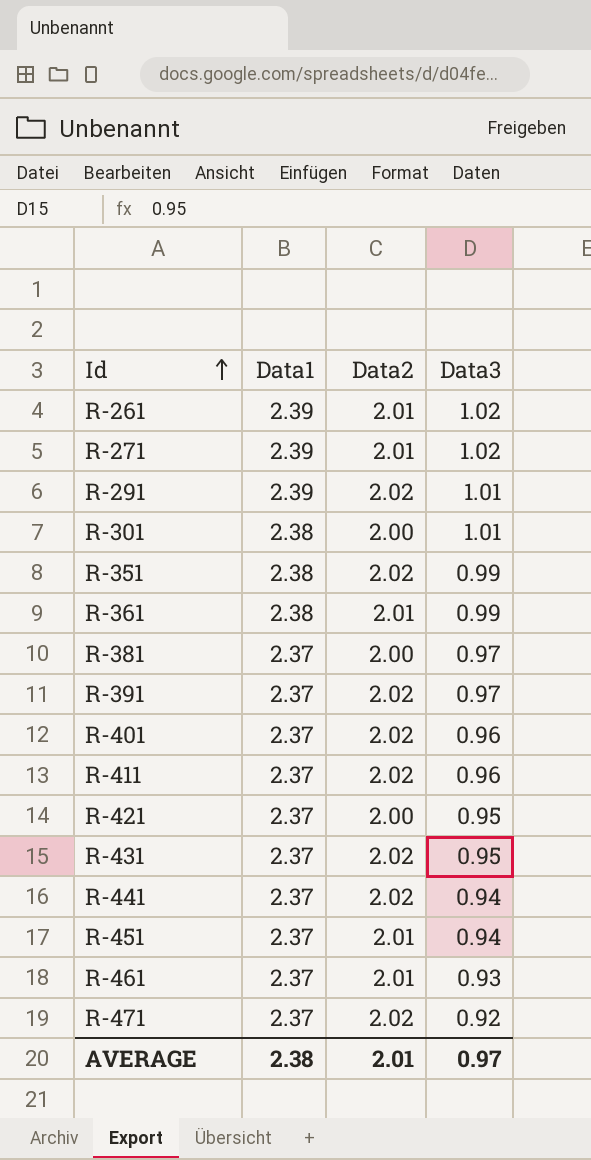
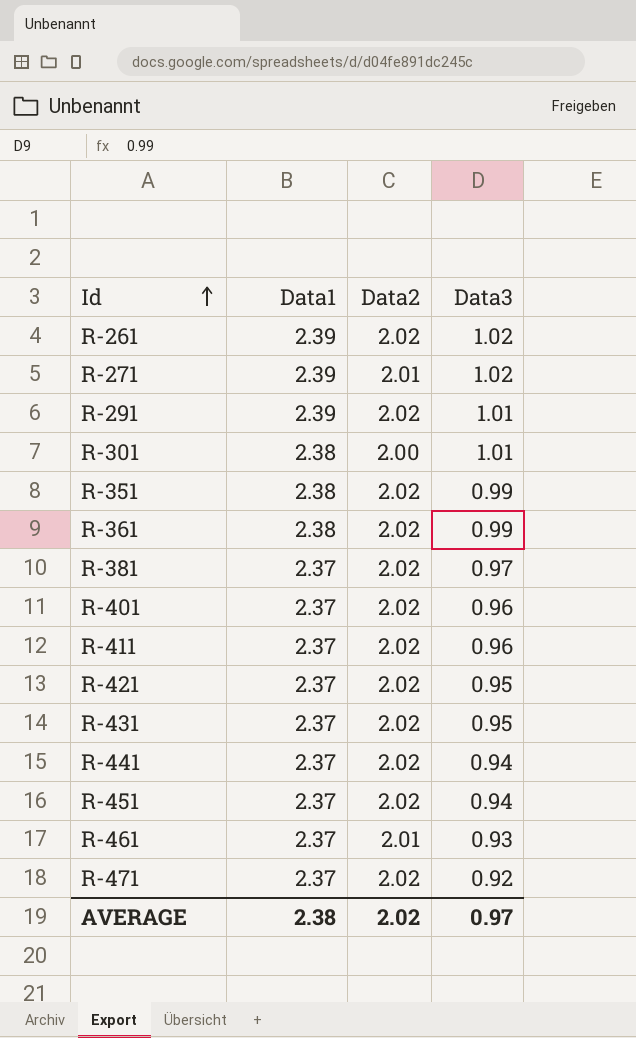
row R-391: 2.37 | 2.02 | 0.97 -> none
R-261 | Data2: 2.01 -> 2.02
R-361 | Data2: 2.01 -> 2.02
R-381 | Data2: 2.00 -> 2.02
R-421 | Data2: 2.00 -> 2.02
R-451 | Data2: 2.01 -> 2.02
AVERAGE | Data2: 2.01 -> 2.02

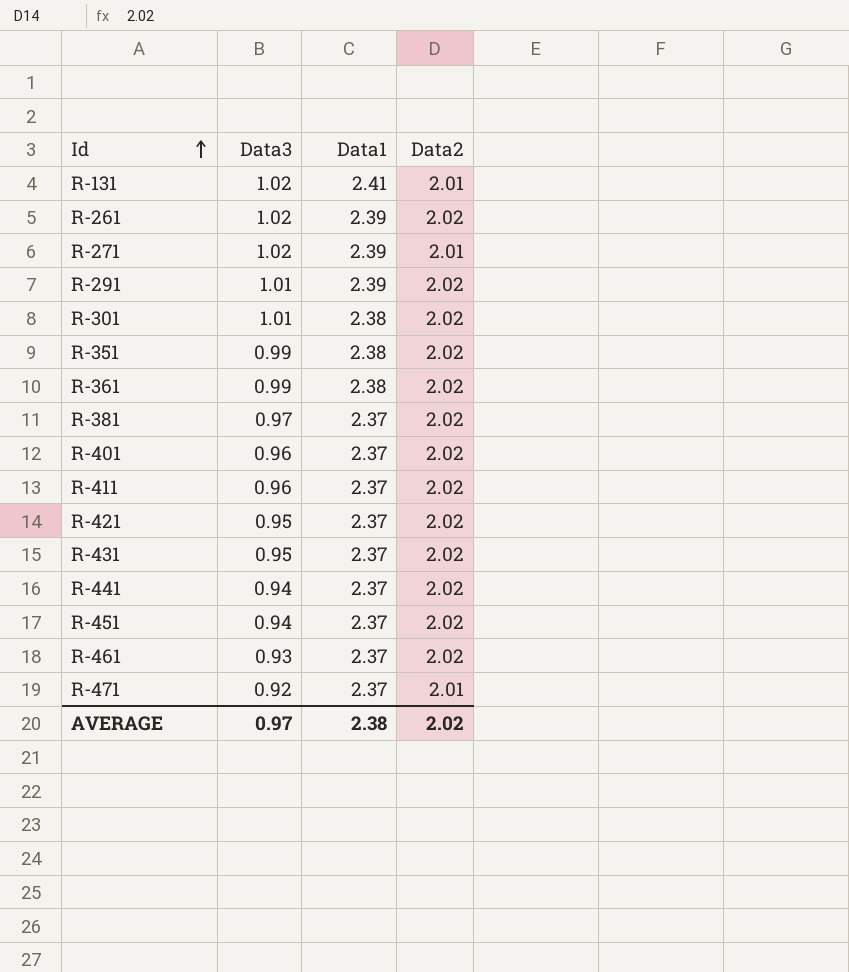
column Data3 | position: 4 -> 2
row R-131: none -> 1.02 | 2.41 | 2.01
R-301 | Data2: 2.00 -> 2.02
R-461 | Data2: 2.01 -> 2.02
R-471 | Data2: 2.02 -> 2.01

